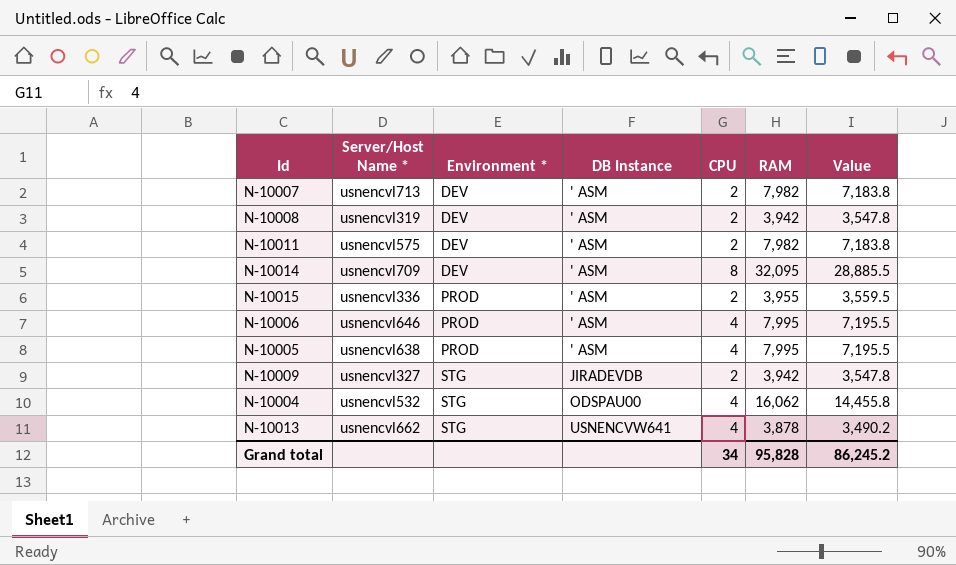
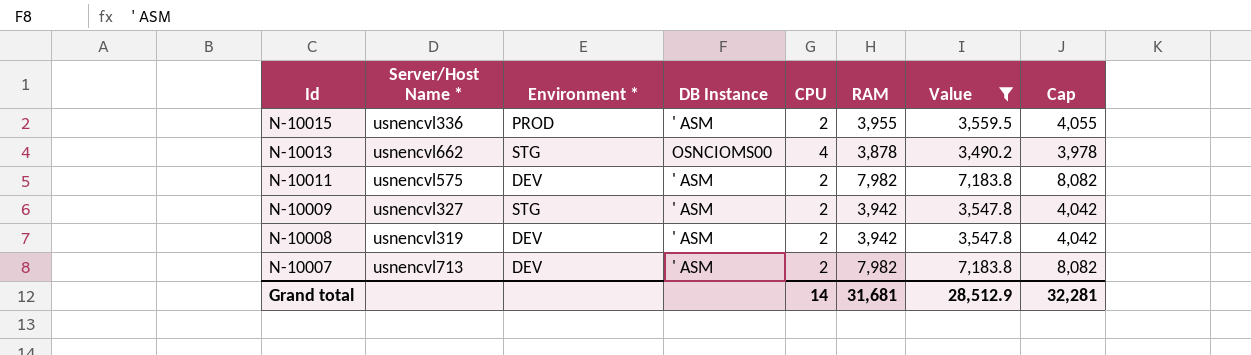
filter: none -> Value <= 7,183.8
row order: Environment * ascending -> Id descending
column Cap | formula: none -> [RAM] + 100
N-10013 | DB Instance: USNENCVW641 -> OSNCIOMS00
N-10009 | DB Instance: JIRADEVDB -> ' ASM
Grand total | CPU: 34 -> 14
Grand total | RAM: 95,828 -> 31,681
Grand total | Value: 86,245.2 -> 28,512.9

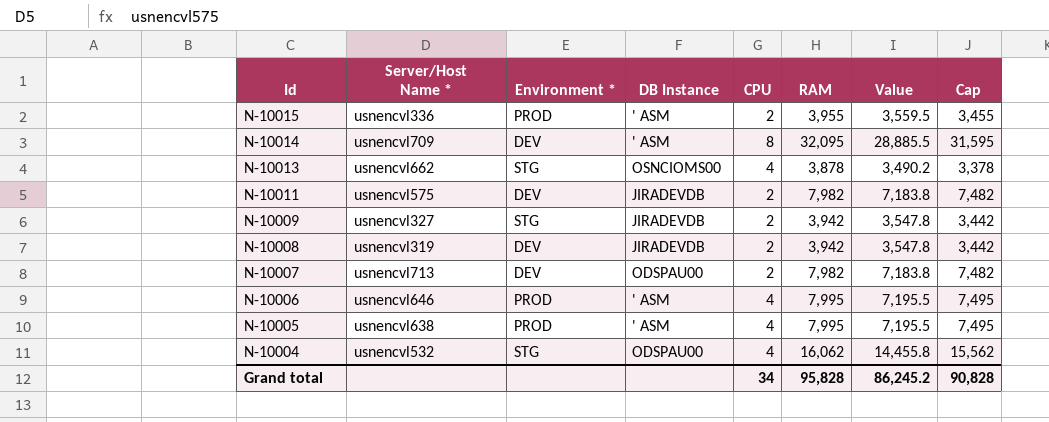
filter: Value <= 7,183.8 -> none
column Cap | formula: [RAM] + 100 -> [RAM] - 500
N-10011 | DB Instance: ' ASM -> JIRADEVDB
N-10009 | DB Instance: ' ASM -> JIRADEVDB
N-10008 | DB Instance: ' ASM -> JIRADEVDB
N-10007 | DB Instance: ' ASM -> ODSPAU00
Grand total | CPU: 14 -> 34
Grand total | RAM: 31,681 -> 95,828
Grand total | Value: 28,512.9 -> 86,245.2
Grand total | Cap: 32,281 -> 90,828

